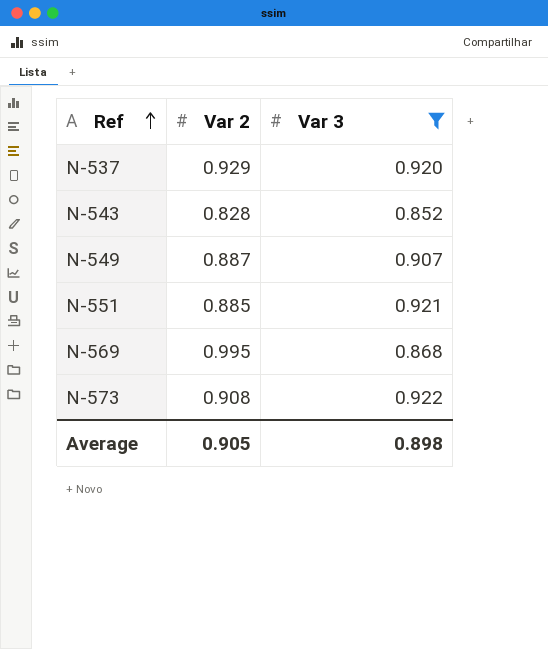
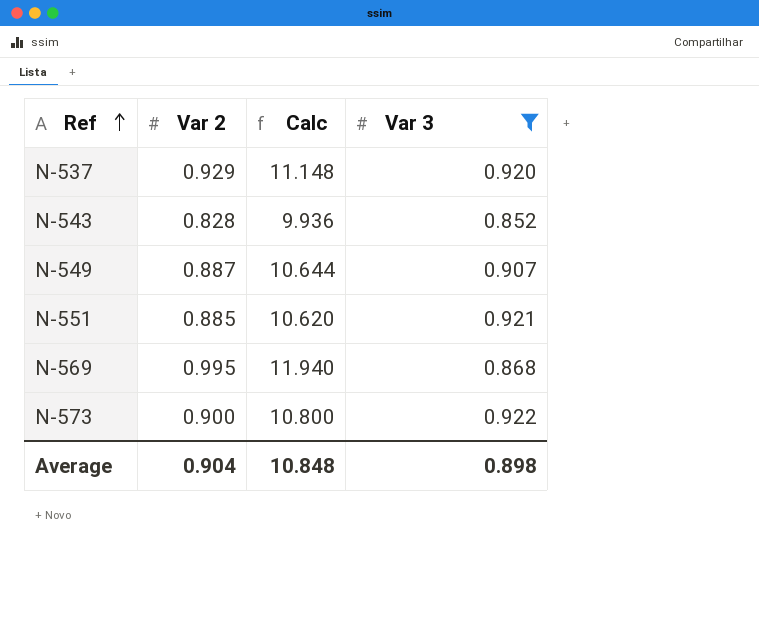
column Calc | formula: none -> [Var 2] * 12
N-573 | Var 2: 0.908 -> 0.900
Average | Var 2: 0.905 -> 0.904

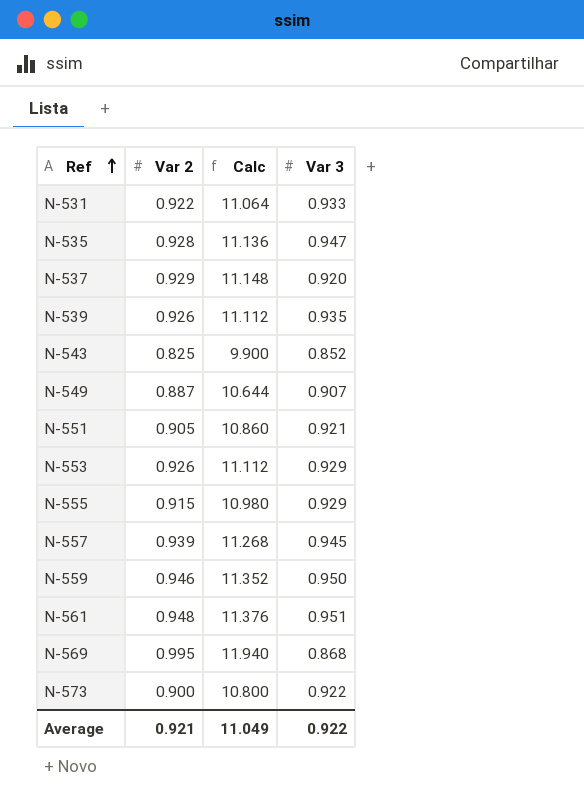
filter: Var 3 <= 0.922 -> none
N-543 | Var 2: 0.828 -> 0.825
N-543 | Calc: 9.936 -> 9.900
N-551 | Var 2: 0.885 -> 0.905
N-551 | Calc: 10.620 -> 10.860
Average | Var 2: 0.904 -> 0.921
Average | Calc: 10.848 -> 11.049
Average | Var 3: 0.898 -> 0.922

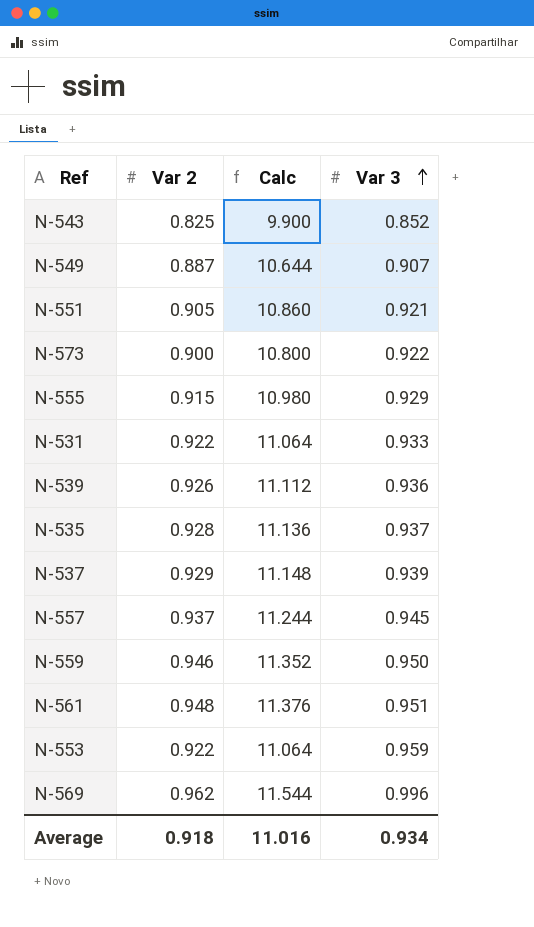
row order: Ref ascending -> Var 3 ascending
N-539 | Var 3: 0.935 -> 0.936
N-535 | Var 3: 0.947 -> 0.937
N-537 | Var 3: 0.920 -> 0.939
N-557 | Var 2: 0.939 -> 0.937
N-557 | Calc: 11.268 -> 11.244
N-553 | Var 2: 0.926 -> 0.922
N-553 | Calc: 11.112 -> 11.064
N-553 | Var 3: 0.929 -> 0.959
N-569 | Var 2: 0.995 -> 0.962
N-569 | Calc: 11.940 -> 11.544
N-569 | Var 3: 0.868 -> 0.996
Average | Var 2: 0.921 -> 0.918
Average | Calc: 11.049 -> 11.016
Average | Var 3: 0.922 -> 0.934

